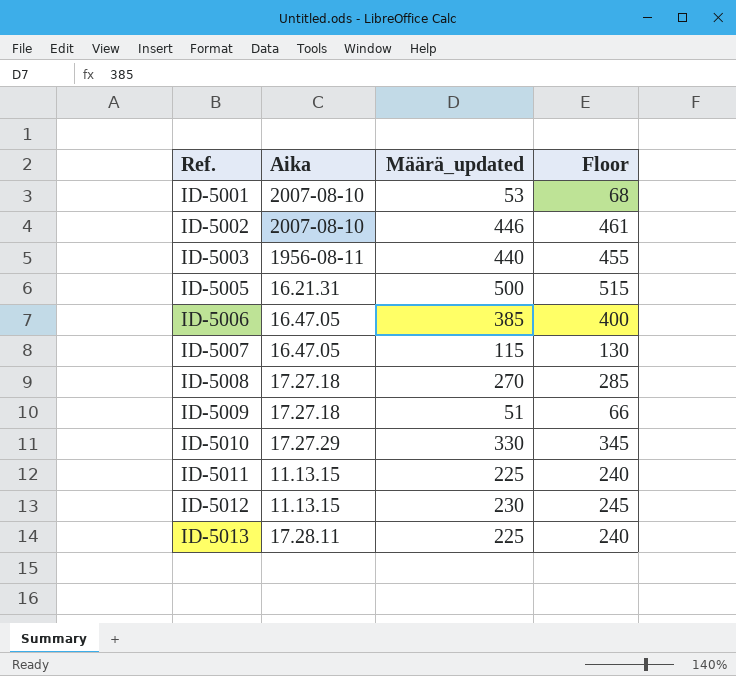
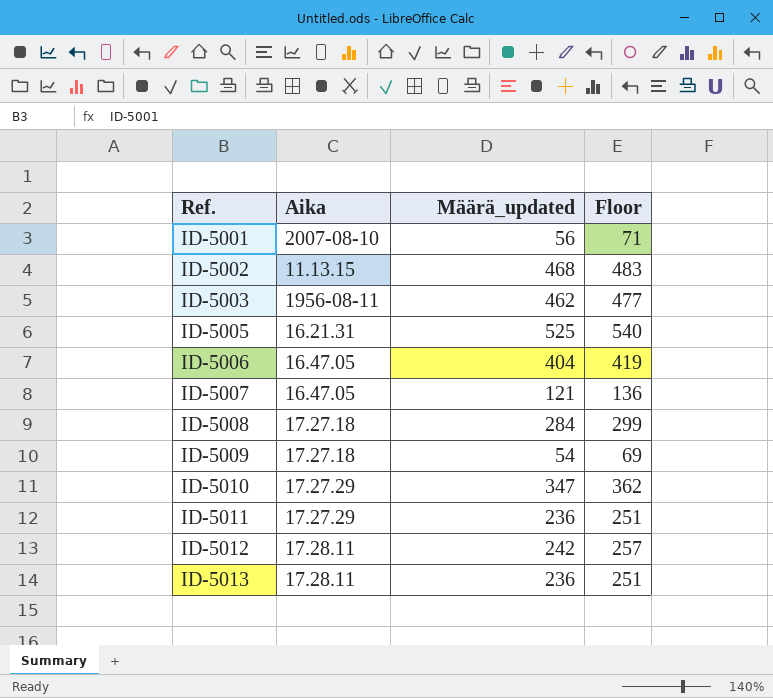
ID-5001 | Määrä_updated: 53 -> 56
ID-5001 | Floor: 68 -> 71
ID-5002 | Aika: 2007-08-10 -> 11.13.15
ID-5002 | Määrä_updated: 446 -> 468
ID-5002 | Floor: 461 -> 483
ID-5003 | Määrä_updated: 440 -> 462
ID-5003 | Floor: 455 -> 477
ID-5005 | Määrä_updated: 500 -> 525
ID-5005 | Floor: 515 -> 540
ID-5006 | Määrä_updated: 385 -> 404
ID-5006 | Floor: 400 -> 419
ID-5007 | Määrä_updated: 115 -> 121
ID-5007 | Floor: 130 -> 136
ID-5008 | Määrä_updated: 270 -> 284
ID-5008 | Floor: 285 -> 299
ID-5009 | Määrä_updated: 51 -> 54
ID-5009 | Floor: 66 -> 69
ID-5010 | Määrä_updated: 330 -> 347
ID-5010 | Floor: 345 -> 362
ID-5011 | Aika: 11.13.15 -> 17.27.29
ID-5011 | Määrä_updated: 225 -> 236
ID-5011 | Floor: 240 -> 251
ID-5012 | Aika: 11.13.15 -> 17.28.11
ID-5012 | Määrä_updated: 230 -> 242
ID-5012 | Floor: 245 -> 257
ID-5013 | Määrä_updated: 225 -> 236
ID-5013 | Floor: 240 -> 251

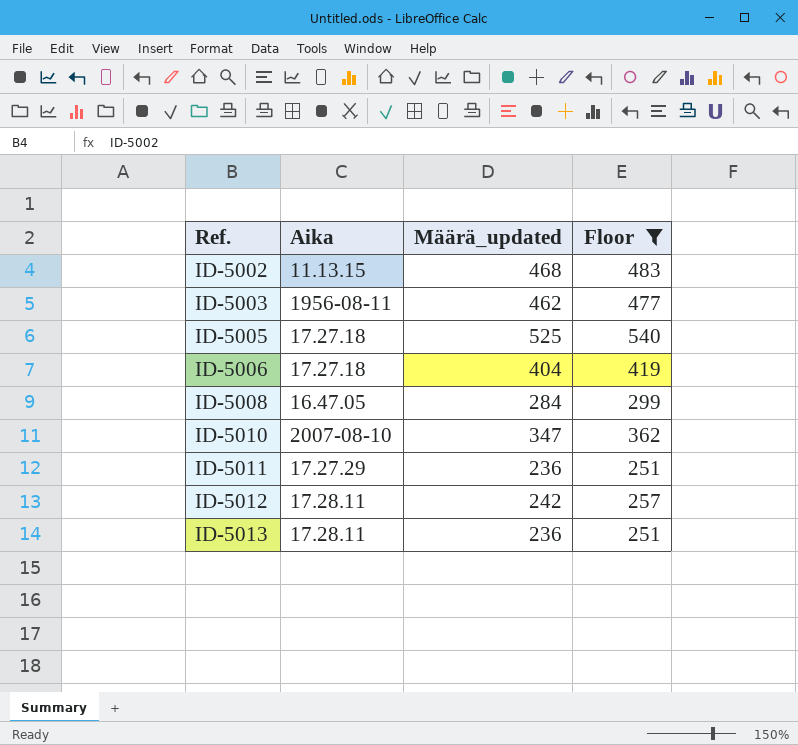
filter: none -> Floor >= 251
ID-5005 | Aika: 16.21.31 -> 17.27.18
ID-5006 | Aika: 16.47.05 -> 17.27.18
ID-5008 | Aika: 17.27.18 -> 16.47.05
ID-5010 | Aika: 17.27.29 -> 2007-08-10

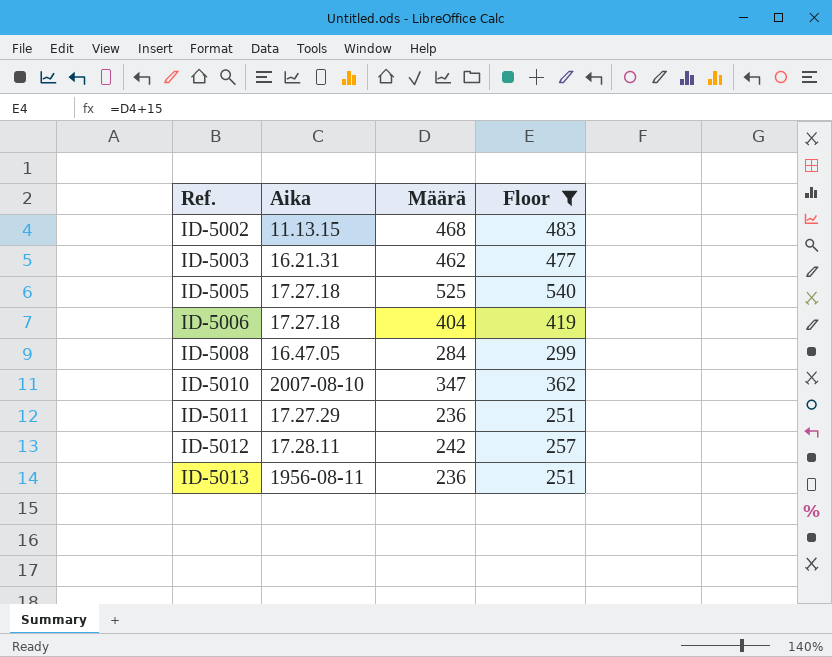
column name: Määrä_updated -> Määrä
ID-5003 | Aika: 1956-08-11 -> 16.21.31
ID-5013 | Aika: 17.28.11 -> 1956-08-11

